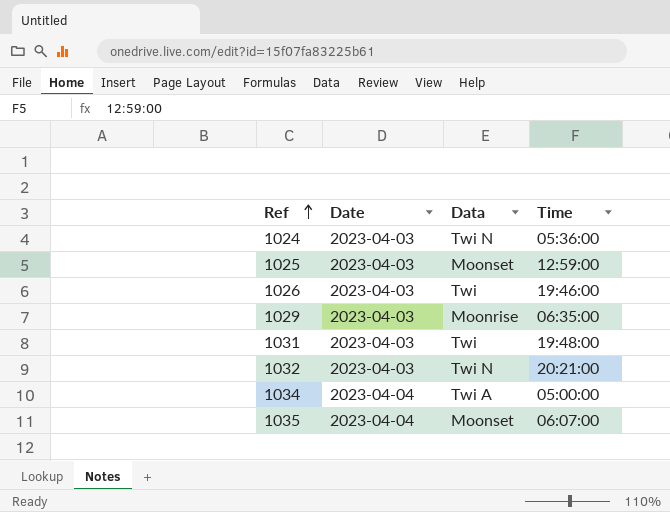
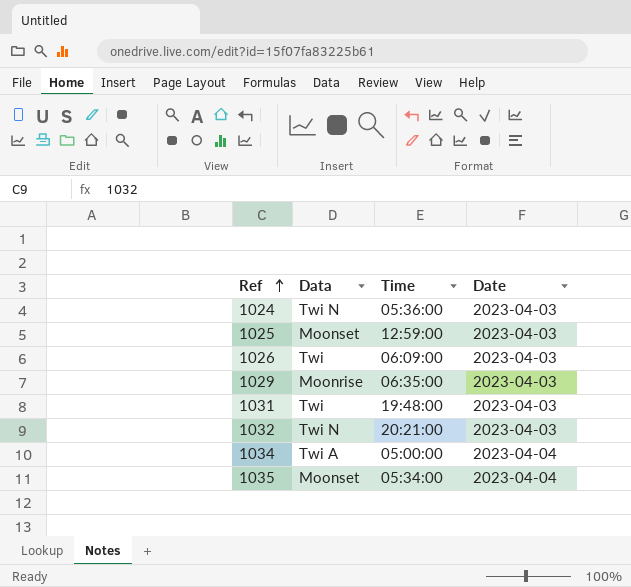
column Date | position: 2 -> 4
1026 | Time: 19:46:00 -> 06:09:00
1035 | Time: 06:07:00 -> 05:34:00

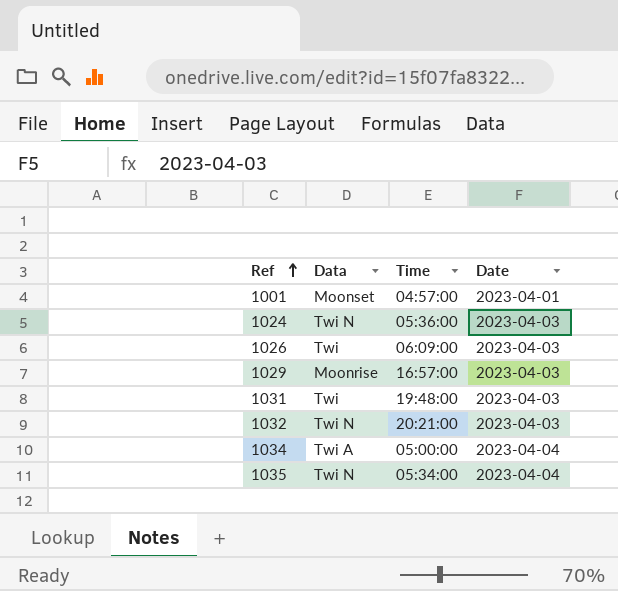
row 1025: Moonset | 12:59:00 | 2023-04-03 -> none
row 1001: none -> Moonset | 04:57:00 | 2023-04-01
1029 | Time: 06:35:00 -> 16:57:00
1035 | Data: Moonset -> Twi N

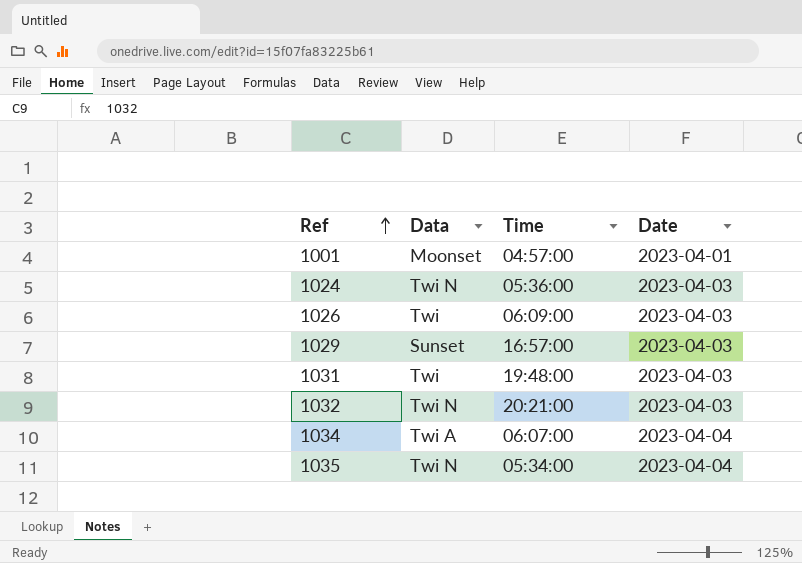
1029 | Data: Moonrise -> Sunset
1034 | Time: 05:00:00 -> 06:07:00

